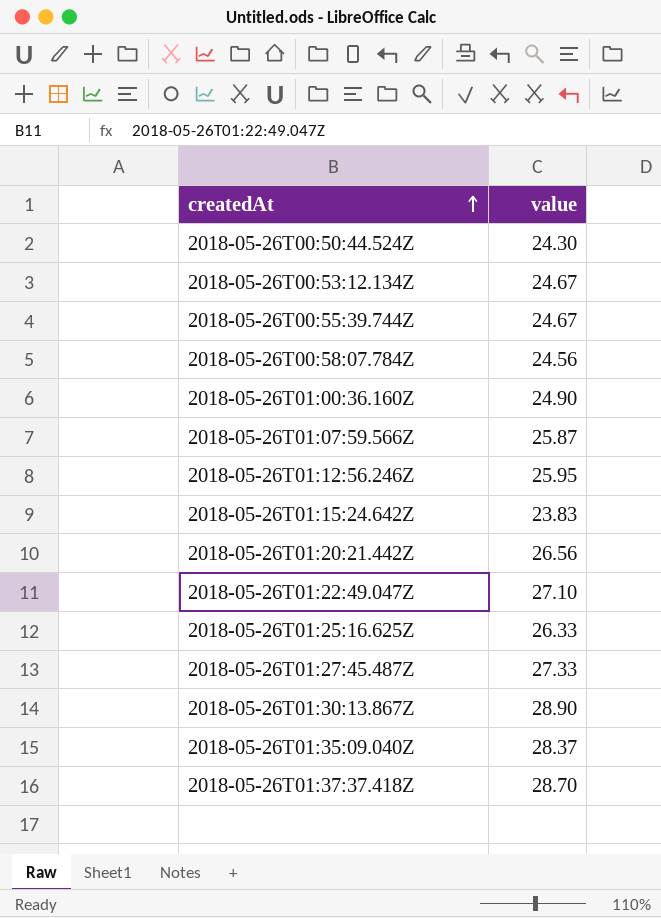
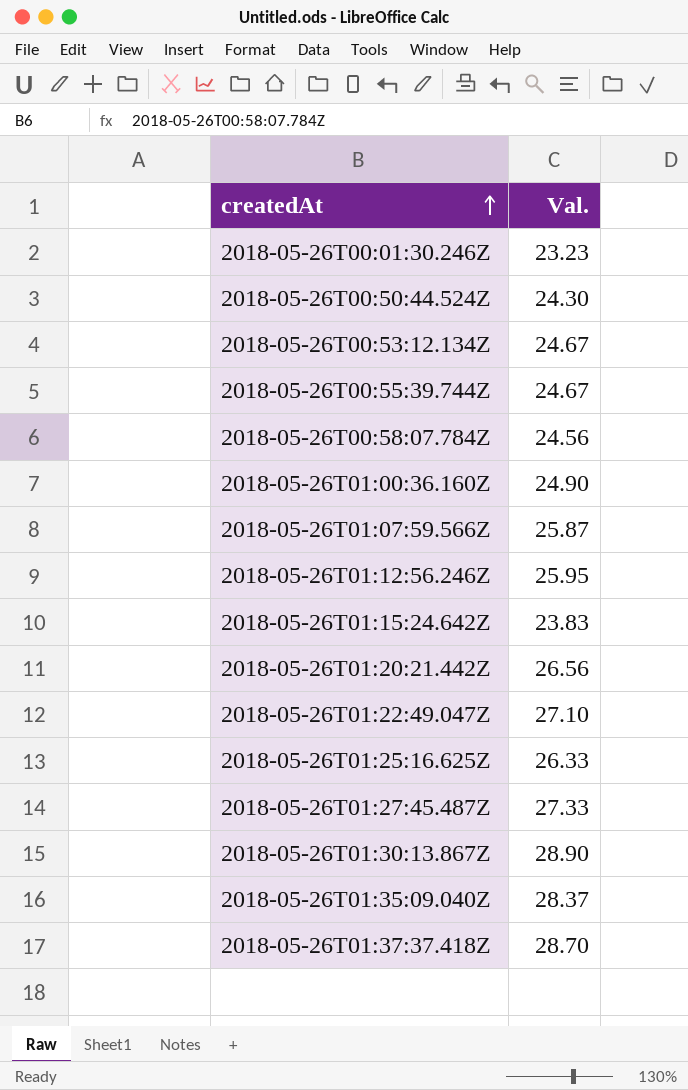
column name: value -> Val.
row 2018-05-26T00:01:30.246Z: none -> 23.23

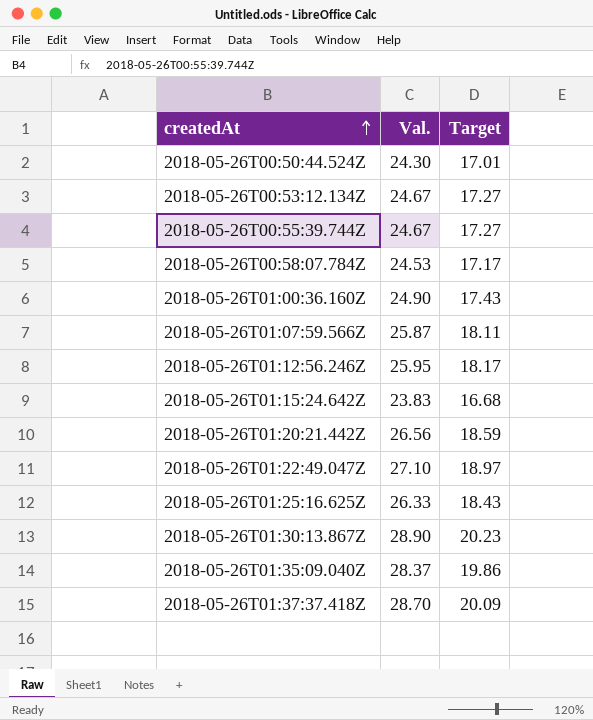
column Target | formula: none -> [Val.] * 0.7
row 2018-05-26T00:01:30.246Z: 23.23 -> none
row 2018-05-26T01:27:45.487Z: 27.33 -> none
2018-05-26T00:58:07.784Z | Val.: 24.56 -> 24.53

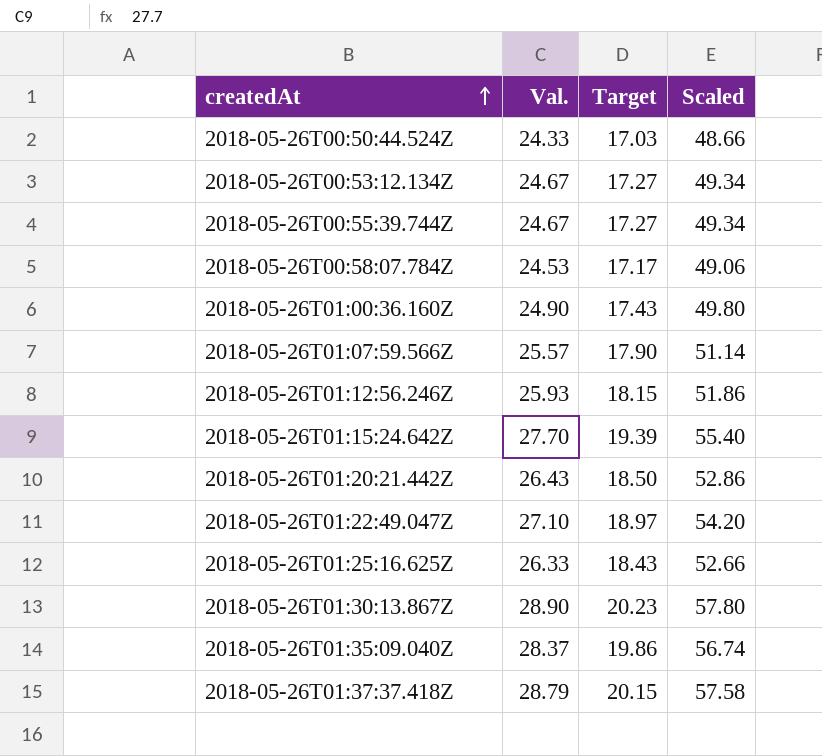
column Scaled | formula: none -> [Val.] * 2
2018-05-26T00:50:44.524Z | Val.: 24.30 -> 24.33
2018-05-26T00:50:44.524Z | Target: 17.01 -> 17.03
2018-05-26T01:07:59.566Z | Val.: 25.87 -> 25.57
2018-05-26T01:07:59.566Z | Target: 18.11 -> 17.90
2018-05-26T01:12:56.246Z | Val.: 25.95 -> 25.93
2018-05-26T01:12:56.246Z | Target: 18.17 -> 18.15
2018-05-26T01:15:24.642Z | Val.: 23.83 -> 27.70
2018-05-26T01:15:24.642Z | Target: 16.68 -> 19.39
2018-05-26T01:20:21.442Z | Val.: 26.56 -> 26.43
2018-05-26T01:20:21.442Z | Target: 18.59 -> 18.50
2018-05-26T01:37:37.418Z | Val.: 28.70 -> 28.79
2018-05-26T01:37:37.418Z | Target: 20.09 -> 20.15

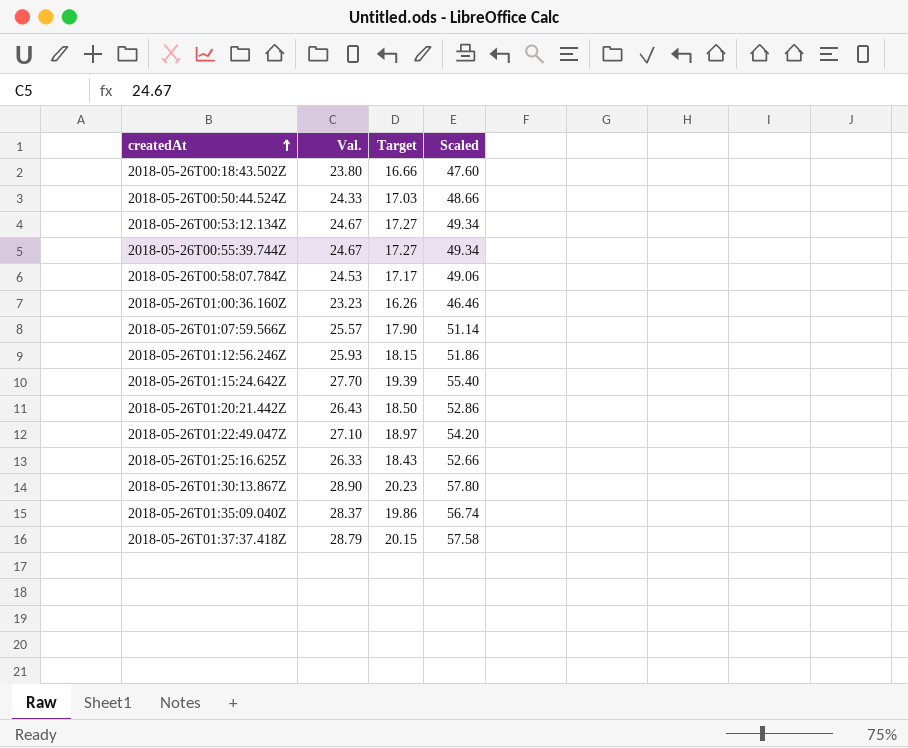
row 2018-05-26T00:18:43.502Z: none -> 23.80 | 16.66 | 47.60
2018-05-26T01:00:36.160Z | Val.: 24.90 -> 23.23
2018-05-26T01:00:36.160Z | Target: 17.43 -> 16.26
2018-05-26T01:00:36.160Z | Scaled: 49.80 -> 46.46

